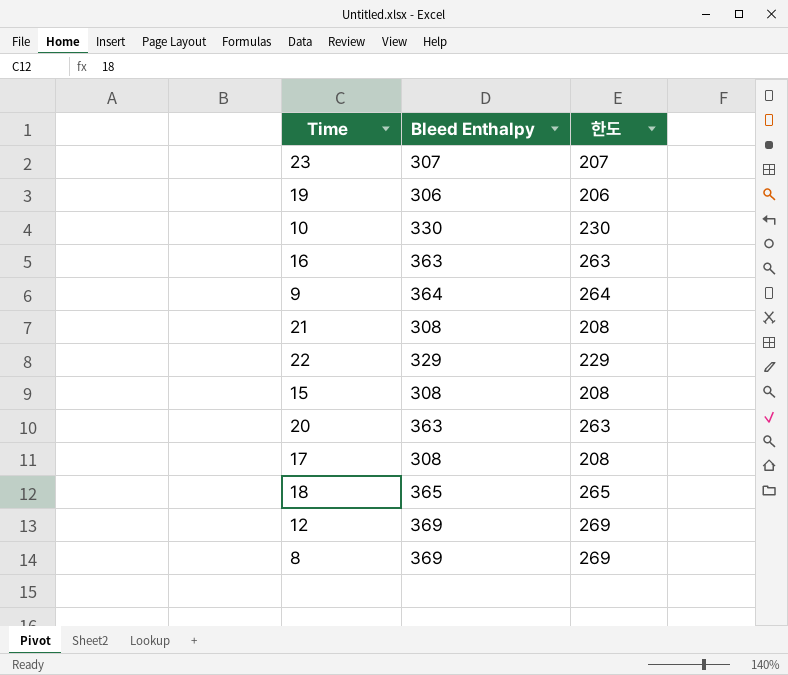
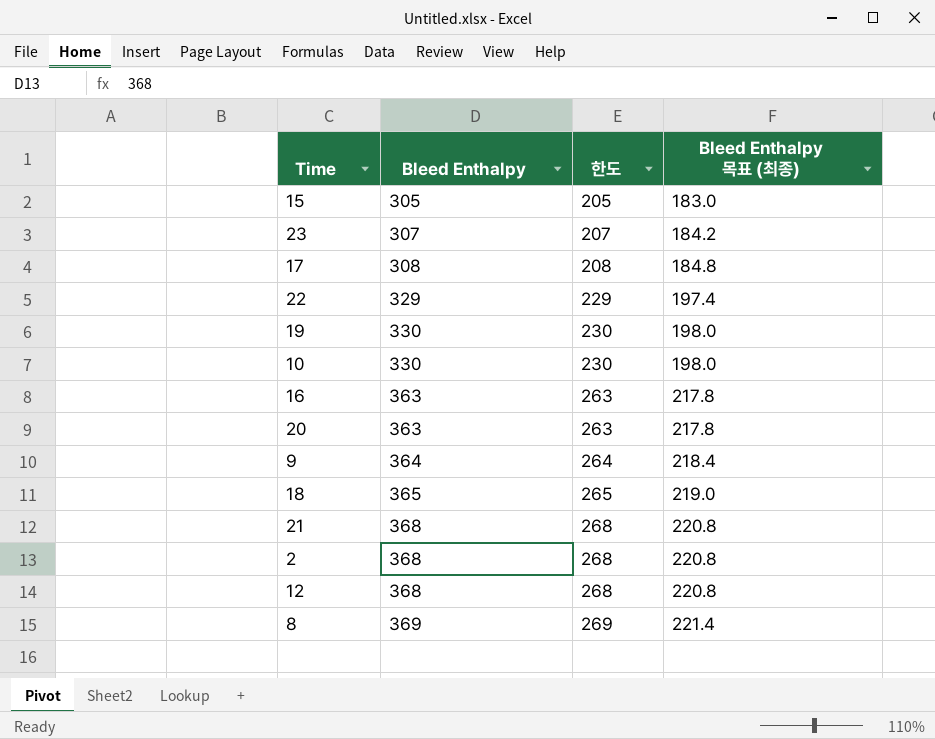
row order: none -> Bleed Enthalpy ascending
column Bleed Enthalpy 목표 (최종) | formula: none -> [Bleed Enthalpy] * 0.6
15 | Bleed Enthalpy: 308 -> 305
15 | 한도: 208 -> 205
19 | Bleed Enthalpy: 306 -> 330
19 | 한도: 206 -> 230
21 | Bleed Enthalpy: 308 -> 368
21 | 한도: 208 -> 268
row 2: none -> 368 | 268 | 220.8
12 | Bleed Enthalpy: 369 -> 368
12 | 한도: 269 -> 268

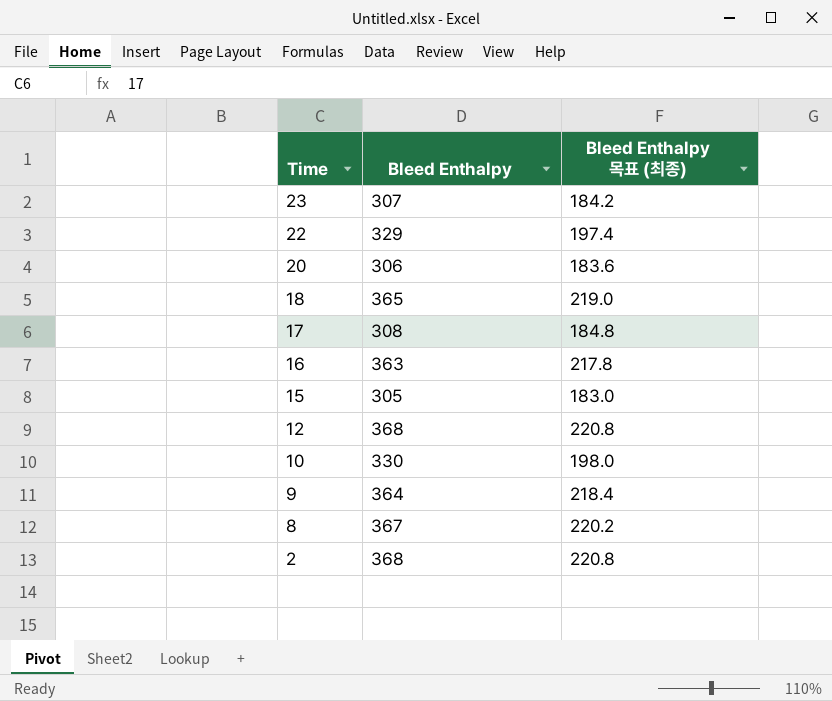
row order: Bleed Enthalpy ascending -> Time descending
column 한도 | formula: [Bleed Enthalpy] - 100 -> none
row 19: 330 | 230 | 198.0 -> none
row 21: 368 | 268 | 220.8 -> none
20 | Bleed Enthalpy: 363 -> 306
20 | Bleed Enthalpy 목표 (최종): 217.8 -> 183.6
8 | Bleed Enthalpy: 369 -> 367
8 | Bleed Enthalpy 목표 (최종): 221.4 -> 220.2

